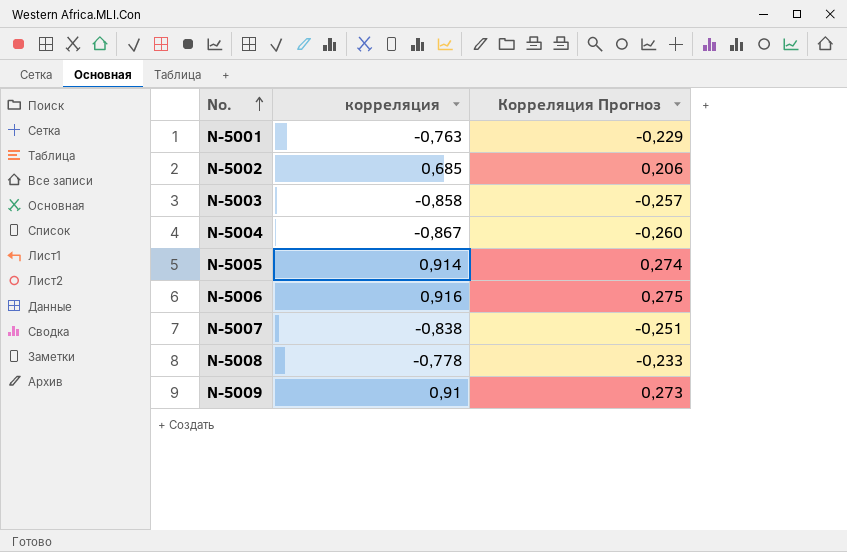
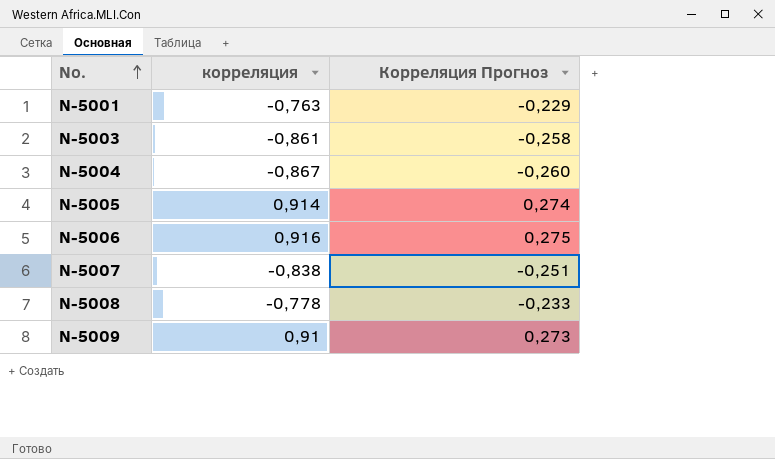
row N-5002: 0,685 | 0,206 -> none
N-5003 | корреляция: -0,858 -> -0,861
N-5003 | Корреляция Прогноз: -0,257 -> -0,258

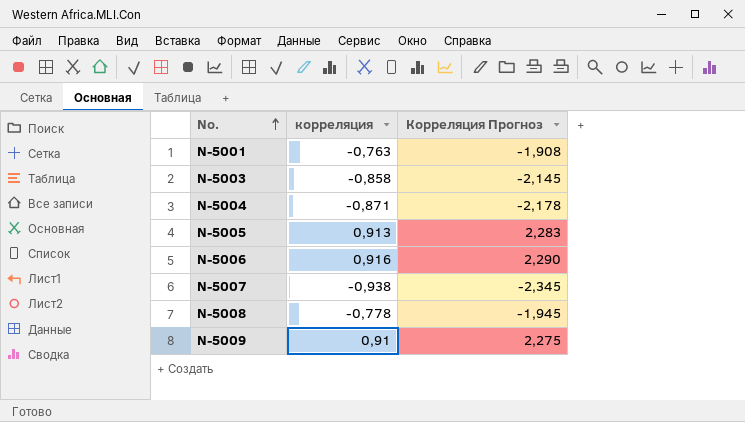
column Корреляция Прогноз | formula: [корреляция] * 0,3 -> [корреляция] * 2,5
N-5003 | корреляция: -0,861 -> -0,858
N-5004 | корреляция: -0,867 -> -0,871
N-5005 | корреляция: 0,914 -> 0,913
N-5007 | корреляция: -0,838 -> -0,938

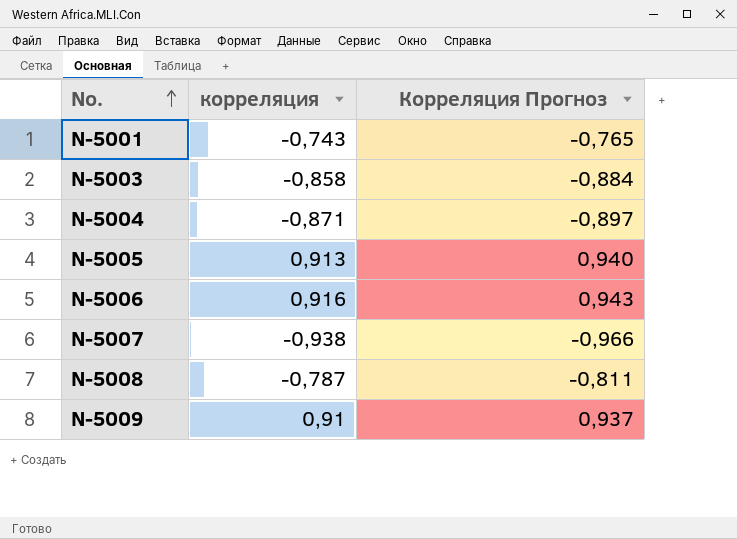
column Корреляция Прогноз | formula: [корреляция] * 2,5 -> [корреляция] * 1,03
N-5001 | корреляция: -0,763 -> -0,743
N-5008 | корреляция: -0,778 -> -0,787

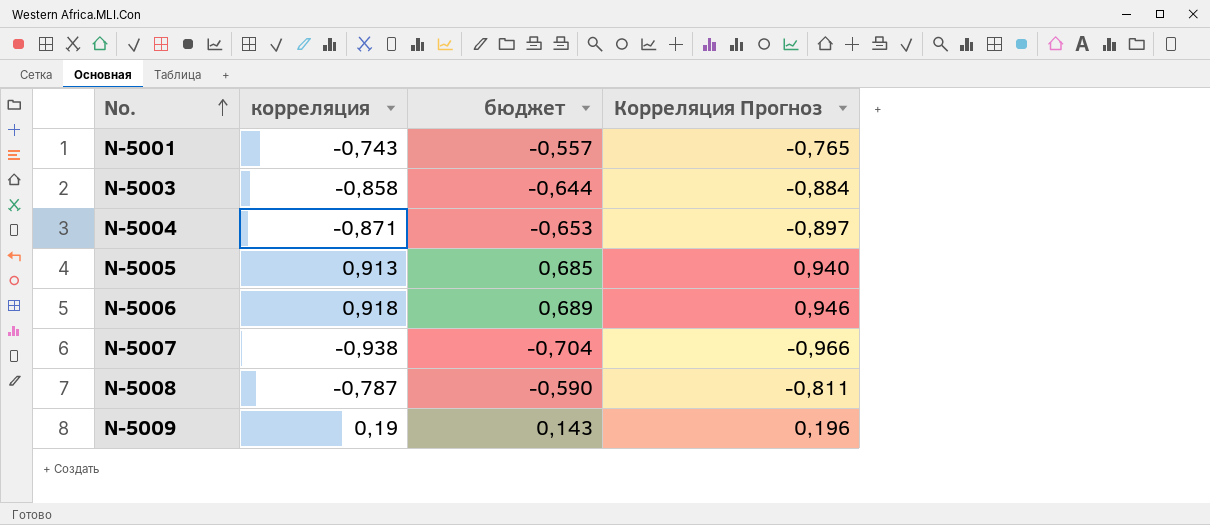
column бюджет | formula: none -> [корреляция] * 0,75
N-5006 | корреляция: 0,916 -> 0,918
N-5006 | Корреляция Прогноз: 0,943 -> 0,946
N-5009 | корреляция: 0,91 -> 0,19
N-5009 | Корреляция Прогноз: 0,937 -> 0,196

